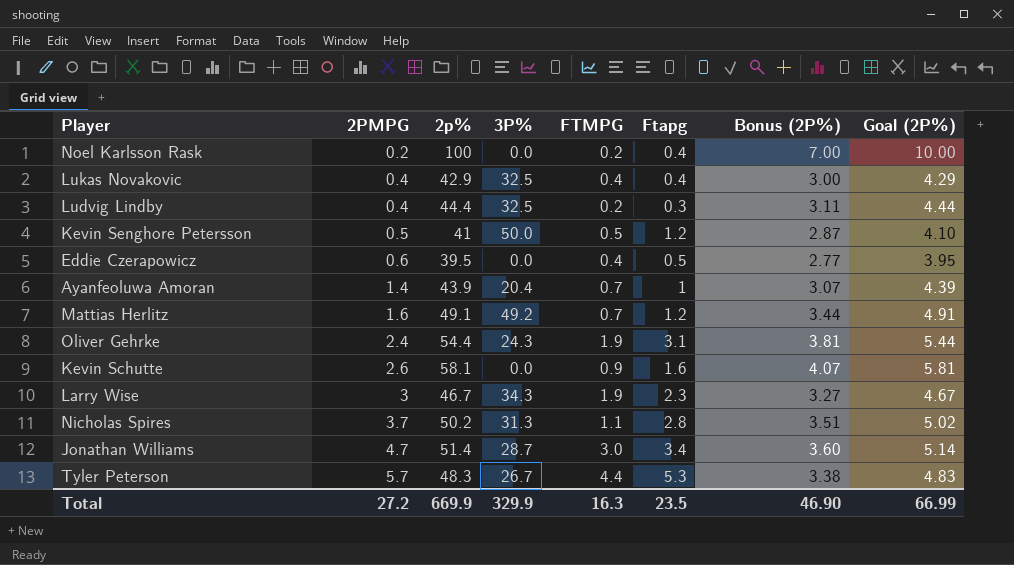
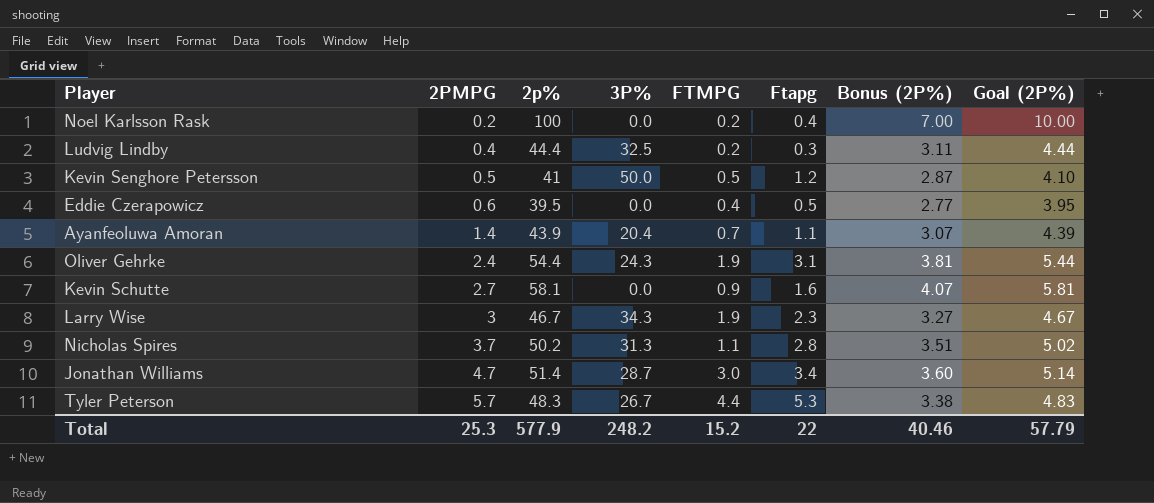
row Lukas Novakovic: 0.4 | 42.9 | 32.5 | 0.4 | 0.4 | 3.00 | 4.29 -> none
row Mattias Herlitz: 1.6 | 49.1 | 49.2 | 0.7 | 1.2 | 3.44 | 4.91 -> none
Ayanfeoluwa Amoran | Ftapg: 1 -> 1.1
Kevin Schutte | 2PMPG: 2.6 -> 2.7
Total | 2PMPG: 27.2 -> 25.3
Total | 2p%: 669.9 -> 577.9
Total | 3P%: 329.9 -> 248.2
Total | FTMPG: 16.3 -> 15.2
Total | Ftapg: 23.5 -> 22
Total | Bonus (2P%): 46.90 -> 40.46
Total | Goal (2P%): 66.99 -> 57.79

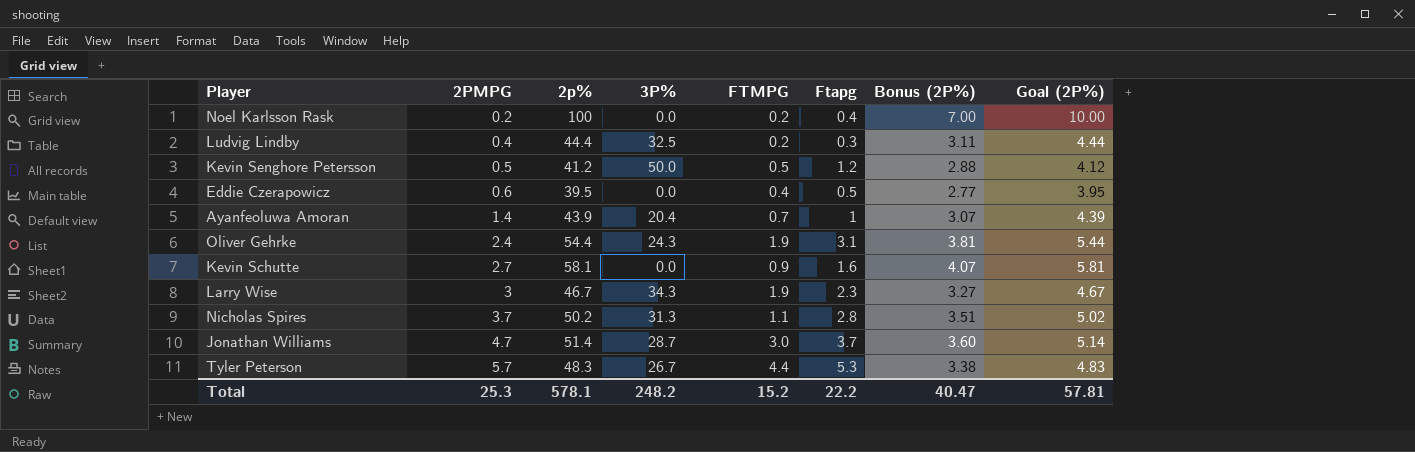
Kevin Senghore Petersson | 2p%: 41 -> 41.2
Kevin Senghore Petersson | Bonus (2P%): 2.87 -> 2.88
Kevin Senghore Petersson | Goal (2P%): 4.10 -> 4.12
Ayanfeoluwa Amoran | Ftapg: 1.1 -> 1
Jonathan Williams | Ftapg: 3.4 -> 3.7
Total | 2p%: 577.9 -> 578.1
Total | Ftapg: 22 -> 22.2
Total | Bonus (2P%): 40.46 -> 40.47
Total | Goal (2P%): 57.79 -> 57.81

